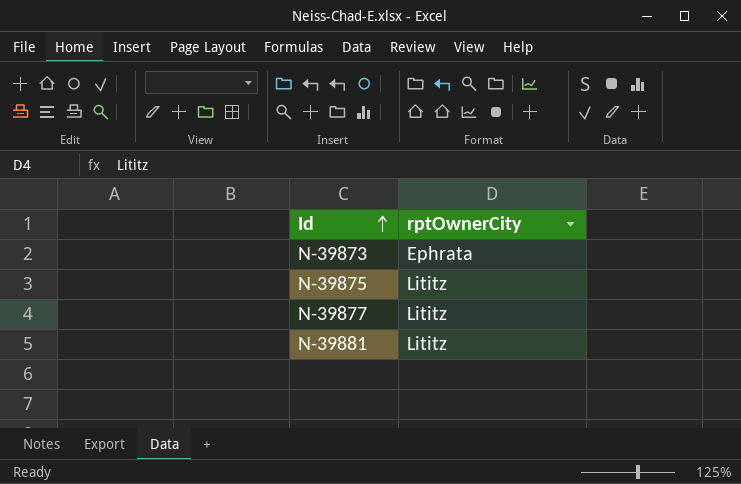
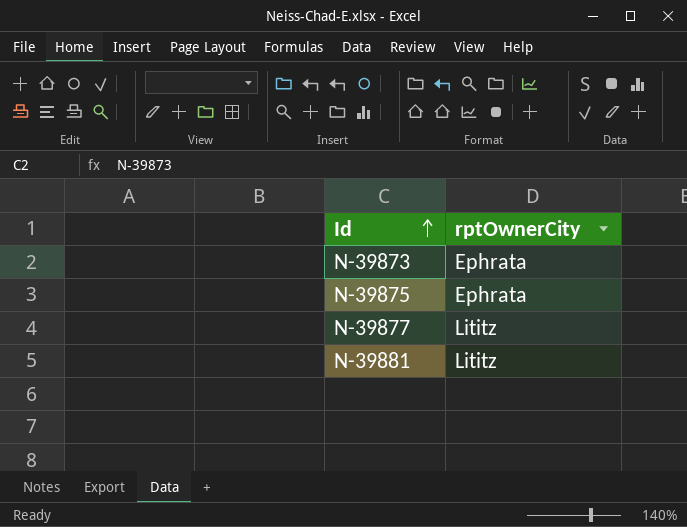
N-39875 | rptOwnerCity: Lititz -> Ephrata

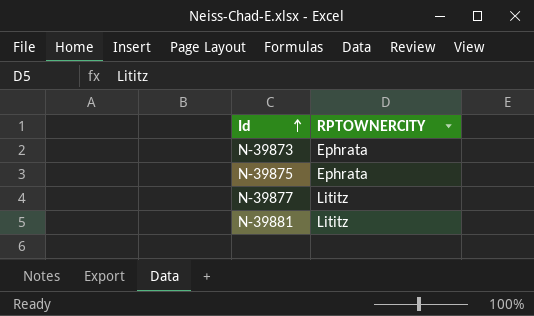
column name: rptOwnerCity -> RPTOWNERCITY

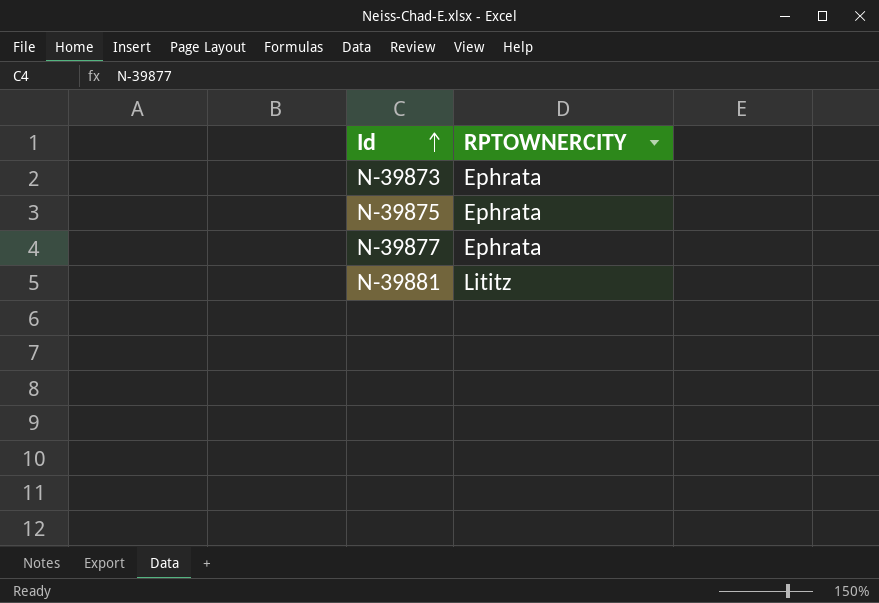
N-39877 | RPTOWNERCITY: Lititz -> Ephrata

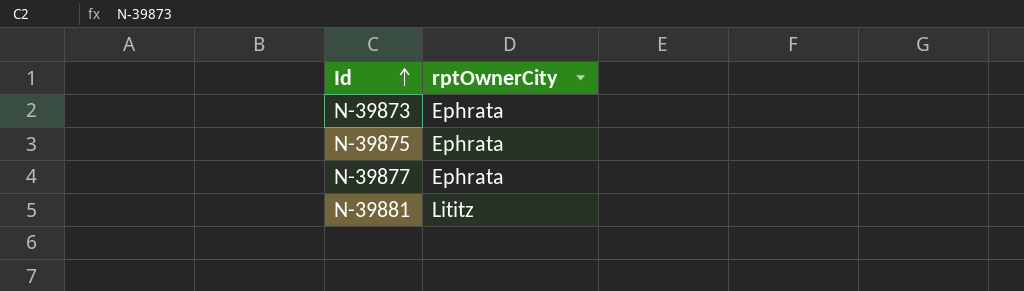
column name: RPTOWNERCITY -> rptOwnerCity

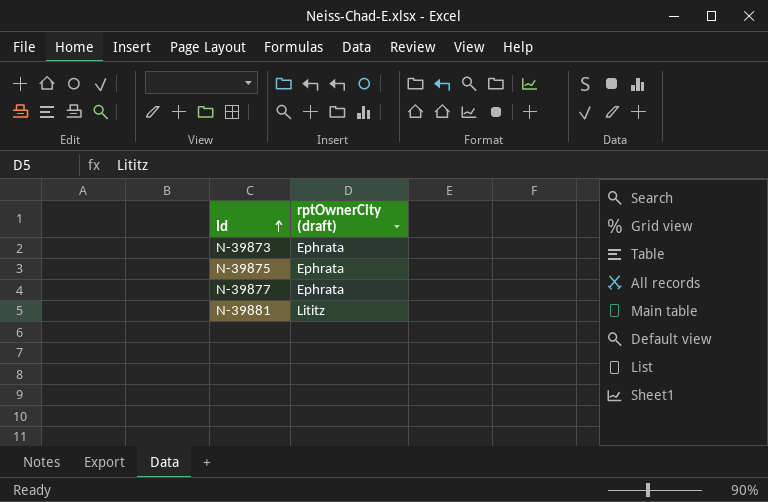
column name: rptOwnerCity -> rptOwnerCity (draft)

